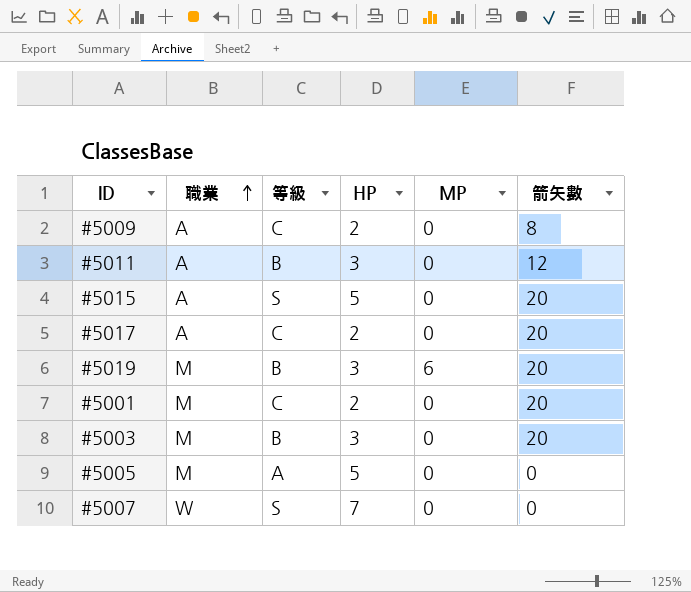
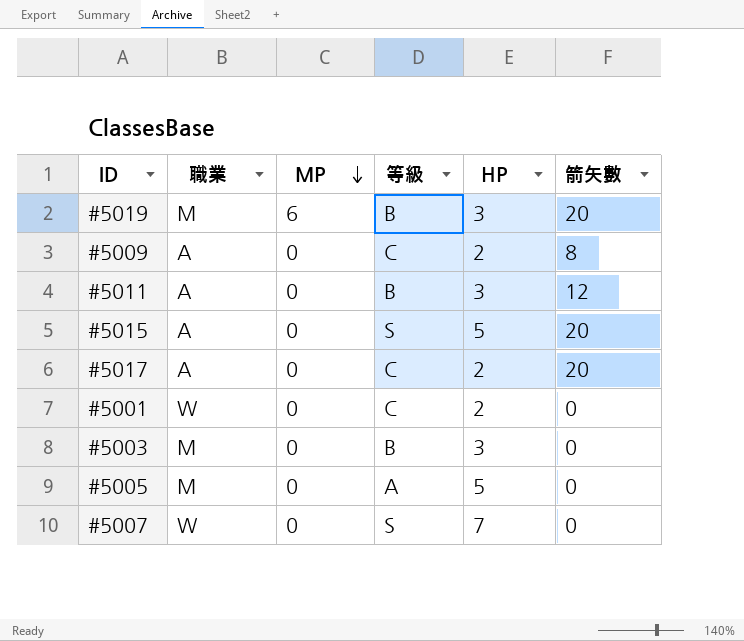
row order: 職業 ascending -> MP descending
column MP | position: 5 -> 3
#5001 | 職業: M -> W
#5001 | 箭矢數: 20 -> 0
#5003 | 箭矢數: 20 -> 0

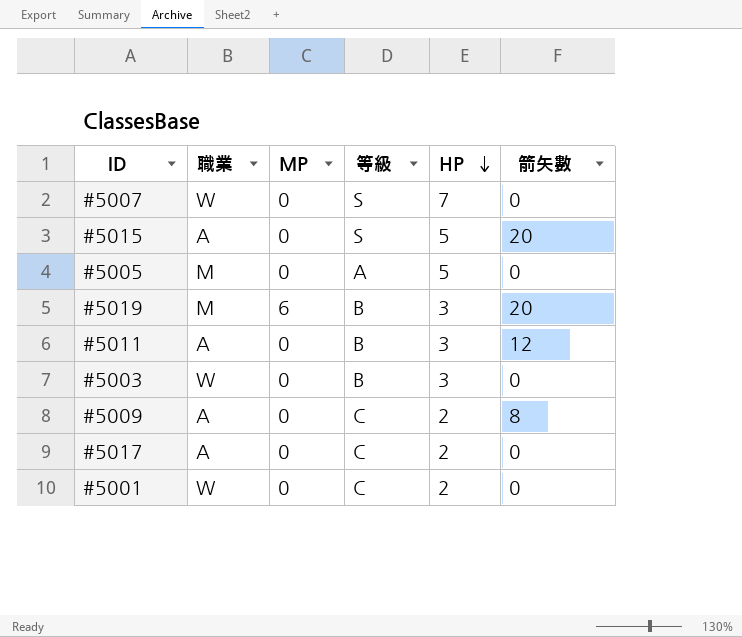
row order: MP descending -> HP descending
#5003 | 職業: M -> W
#5017 | 箭矢數: 20 -> 0

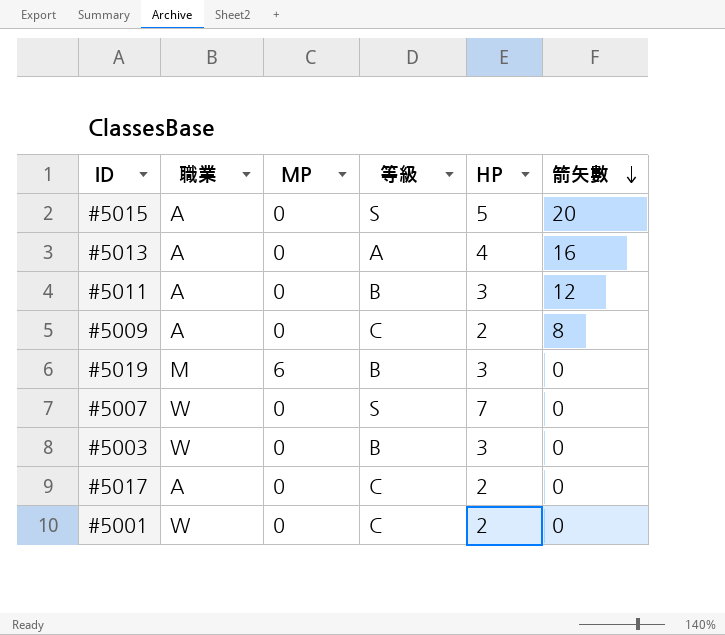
row order: HP descending -> 箭矢數 descending
row #5005: M | 0 | A | 5 | 0 -> none
row #5013: none -> A | 0 | A | 4 | 16
#5019 | 箭矢數: 20 -> 0

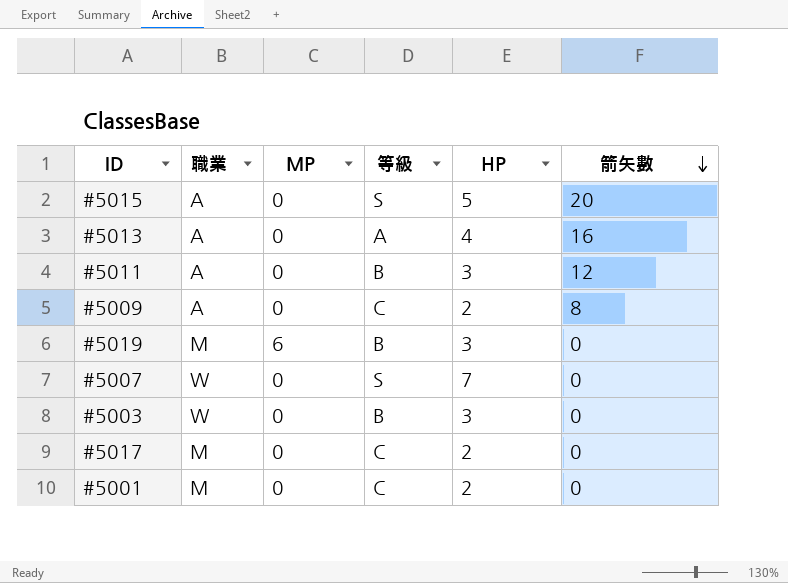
#5017 | 職業: A -> M
#5001 | 職業: W -> M

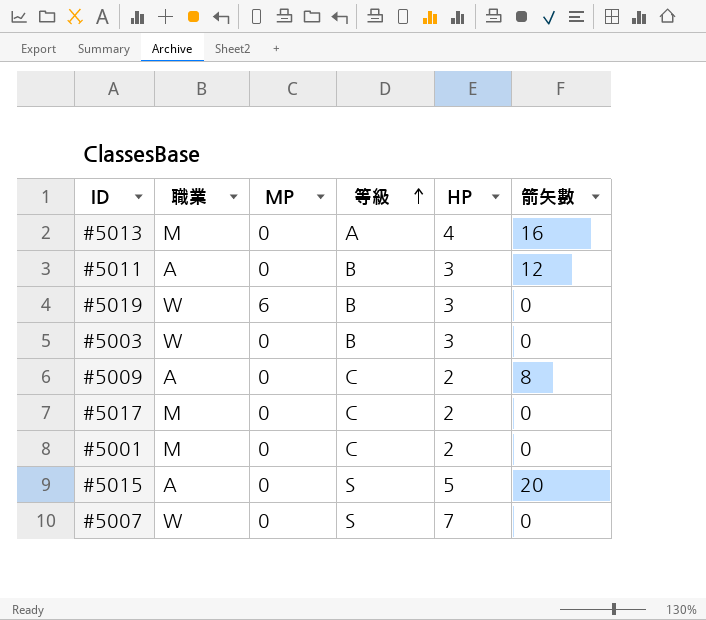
row order: 箭矢數 descending -> 等級 ascending
#5013 | 職業: A -> M
#5019 | 職業: M -> W

